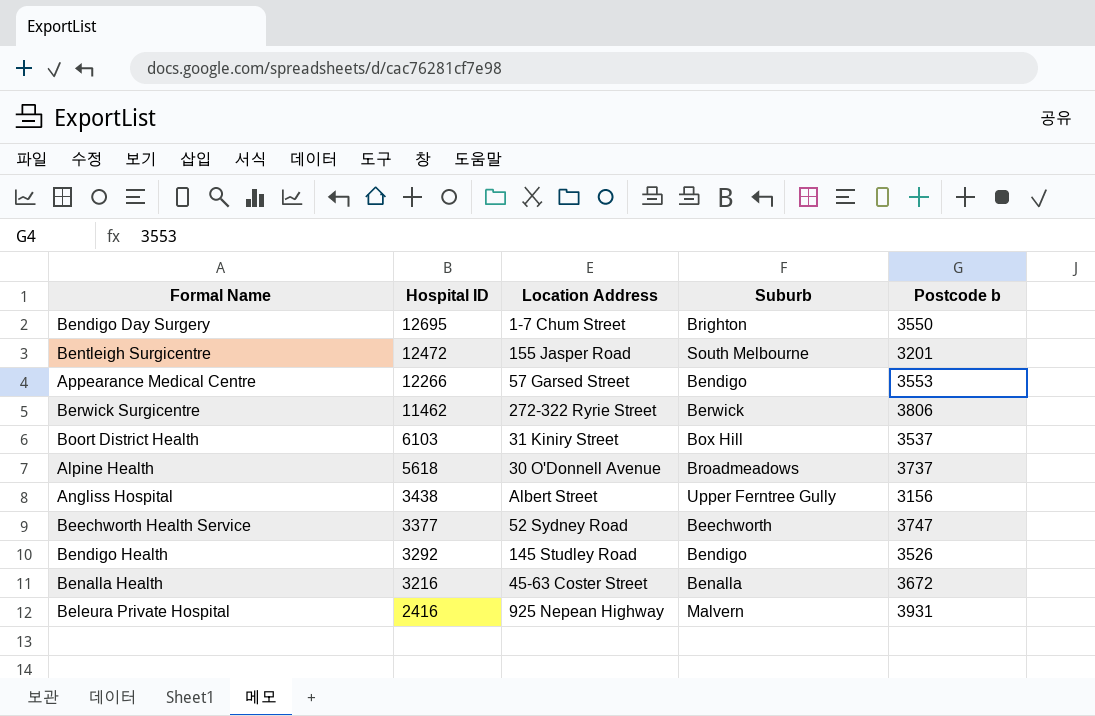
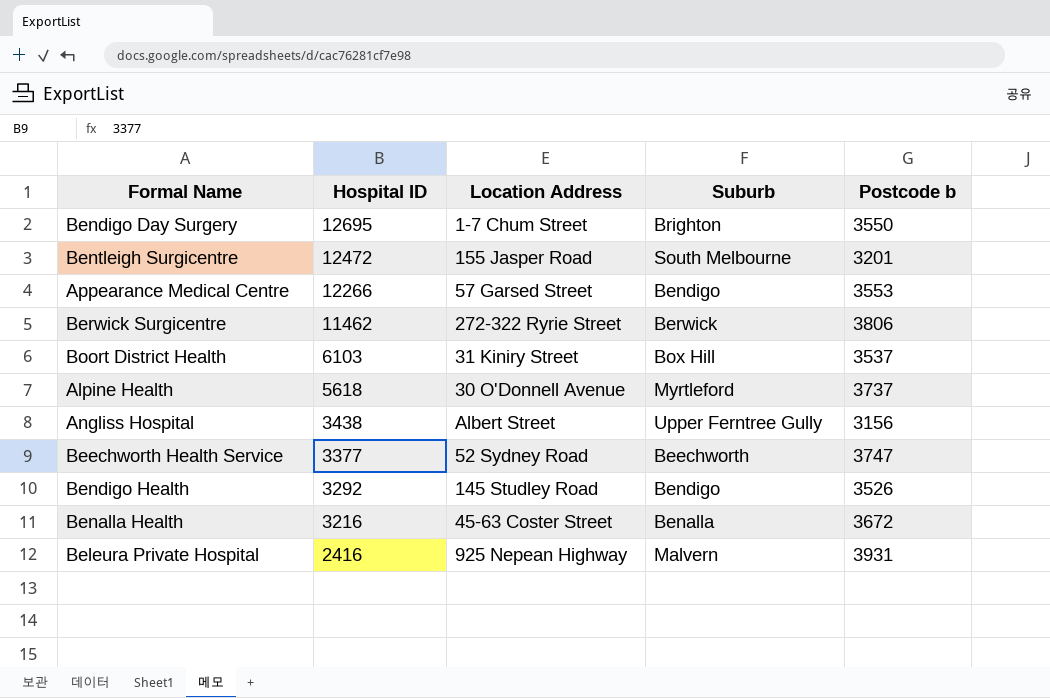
Alpine Health | Suburb: Broadmeadows -> Myrtleford

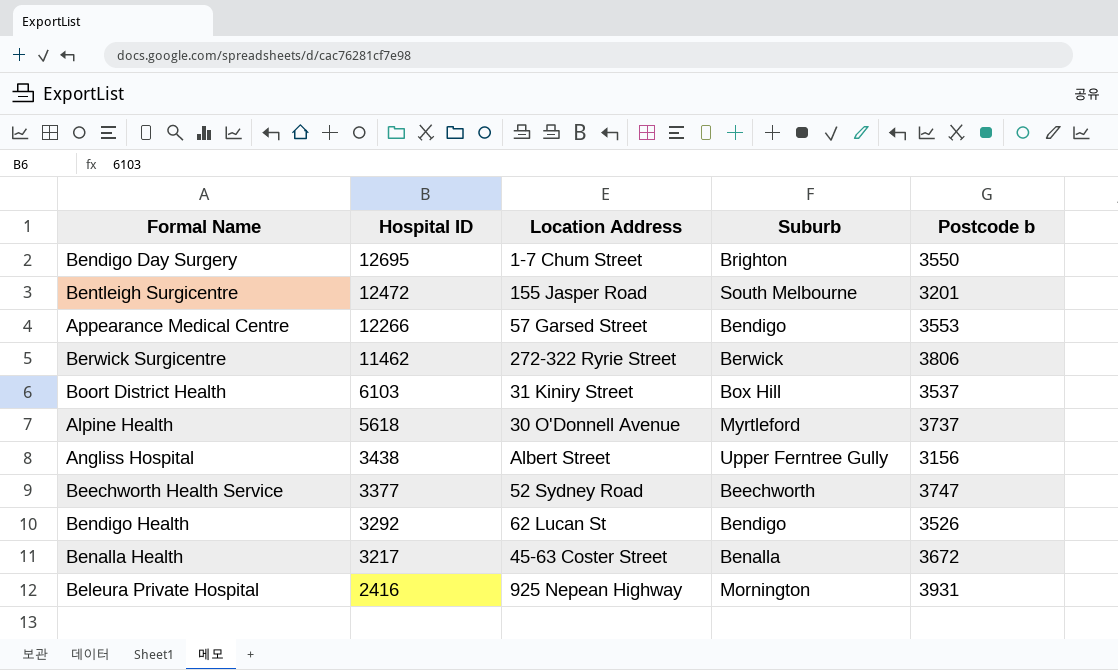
Bendigo Health | Location Address: 145 Studley Road -> 62 Lucan St
Benalla Health | Hospital ID: 3216 -> 3217
Beleura Private Hospital | Suburb: Malvern -> Mornington

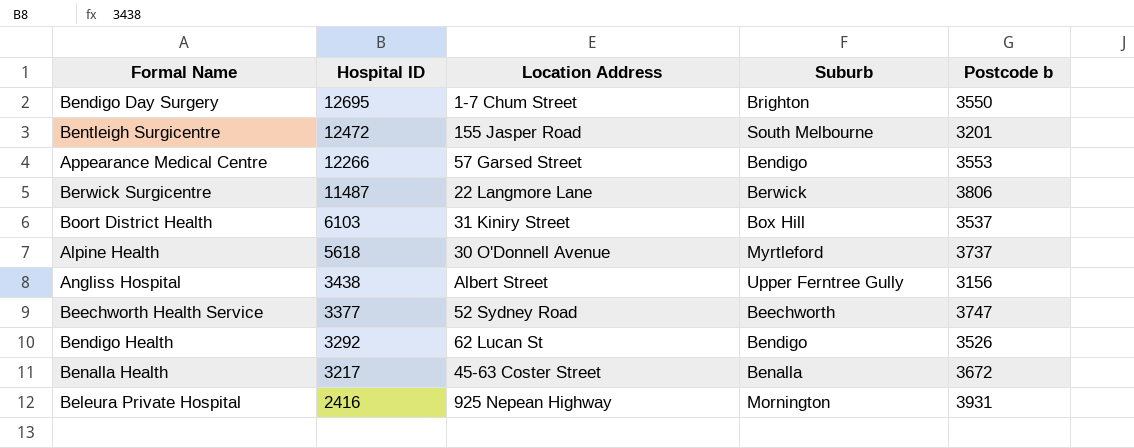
Berwick Surgicentre | Hospital ID: 11462 -> 11487
Berwick Surgicentre | Location Address: 272-322 Ryrie Street -> 22 Langmore Lane

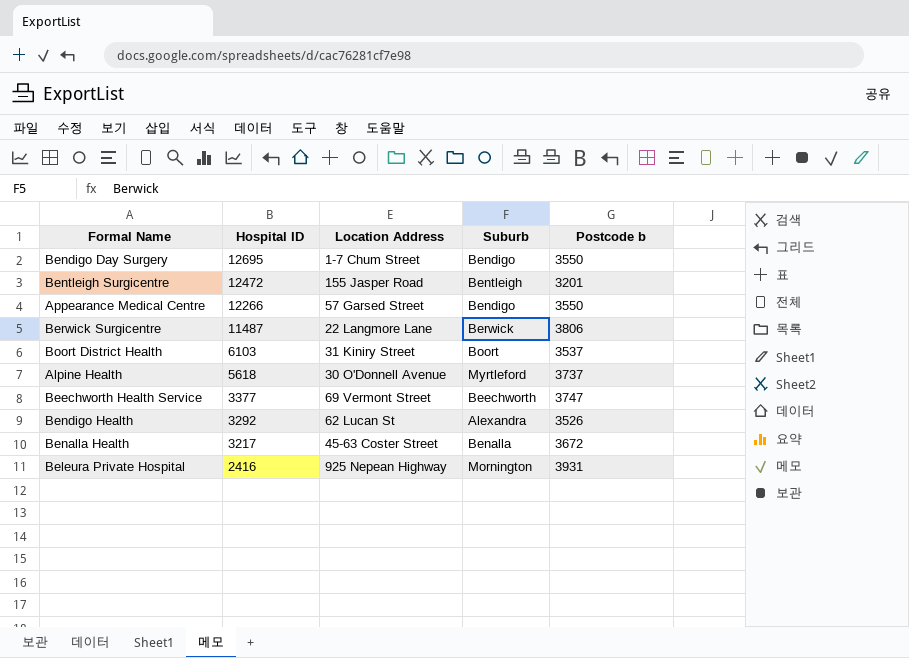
row Angliss Hospital: 3438 | Albert Street | Upper Ferntree Gully | 3156 -> none
Bendigo Day Surgery | Suburb: Brighton -> Bendigo
Bentleigh Surgicentre | Suburb: South Melbourne -> Bentleigh
Appearance Medical Centre | Postcode b: 3553 -> 3550
Boort District Health | Suburb: Box Hill -> Boort
Beechworth Health Service | Location Address: 52 Sydney Road -> 69 Vermont Street
Bendigo Health | Suburb: Bendigo -> Alexandra

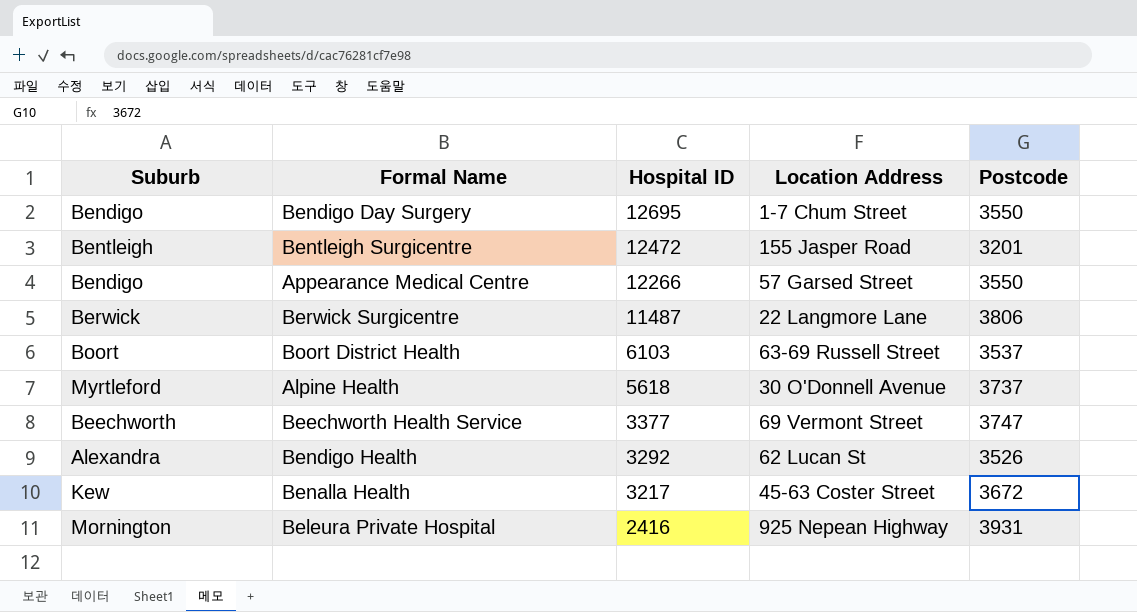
column Suburb | position: 4 -> 1
column name: Postcode b -> Postcode
Boort District Health | Location Address: 31 Kiniry Street -> 63-69 Russell Street
Benalla Health | Suburb: Benalla -> Kew

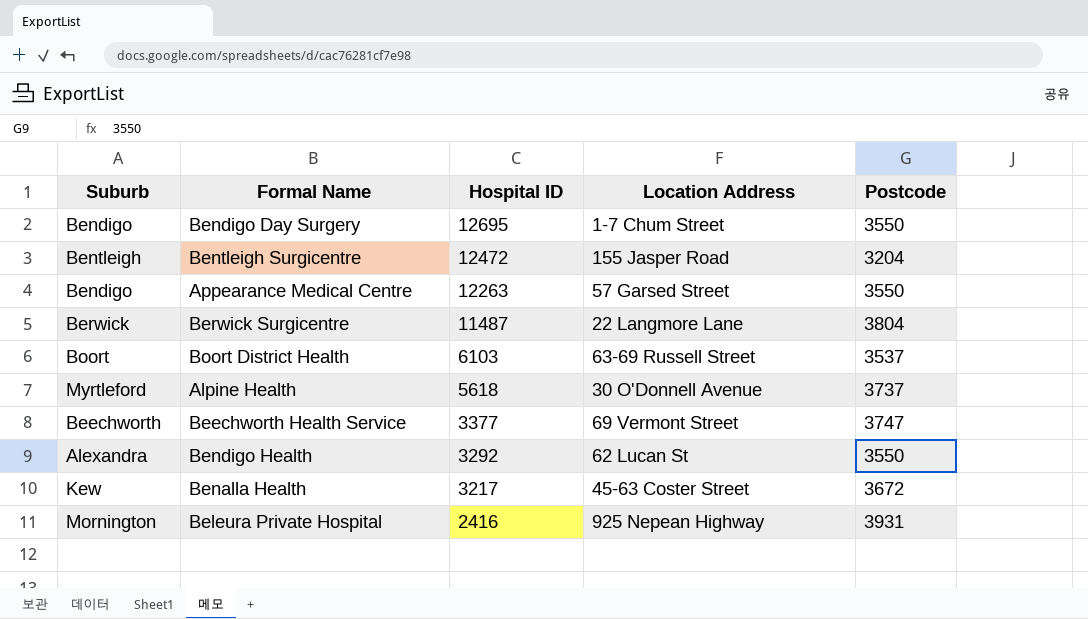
Bentleigh Surgicentre | Postcode: 3201 -> 3204
Appearance Medical Centre | Hospital ID: 12266 -> 12263
Berwick Surgicentre | Postcode: 3806 -> 3804
Bendigo Health | Postcode: 3526 -> 3550

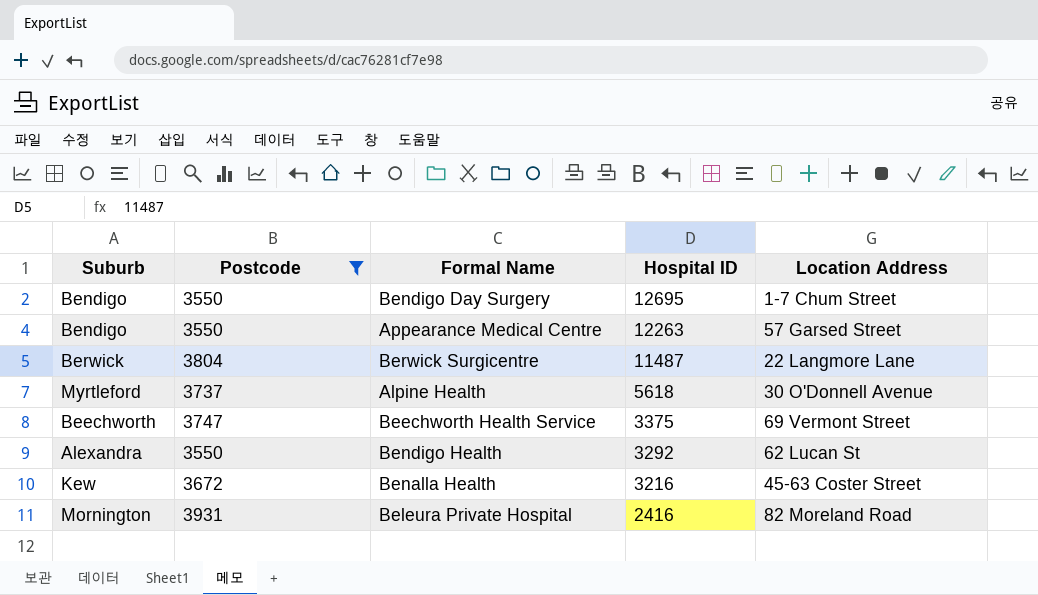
filter: none -> Postcode >= 3550
column Postcode | position: 5 -> 2
Beechworth Health Service | Hospital ID: 3377 -> 3375
Benalla Health | Hospital ID: 3217 -> 3216
Beleura Private Hospital | Location Address: 925 Nepean Highway -> 82 Moreland Road

